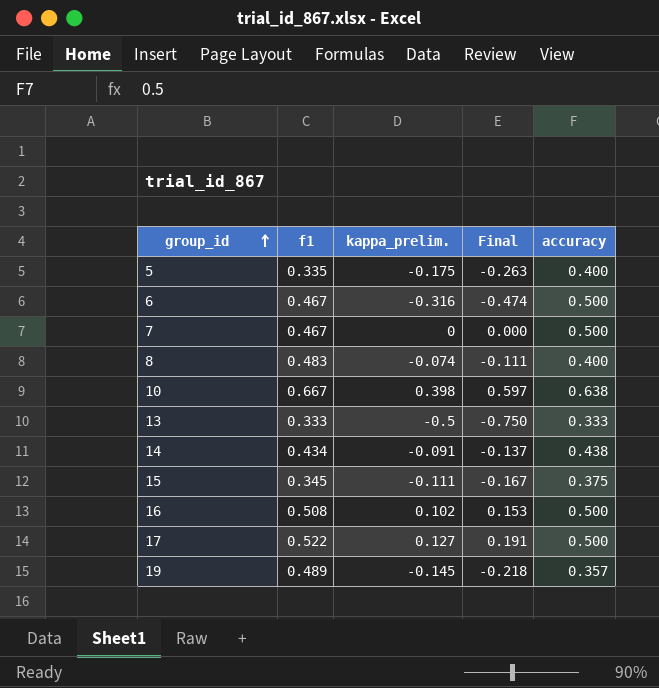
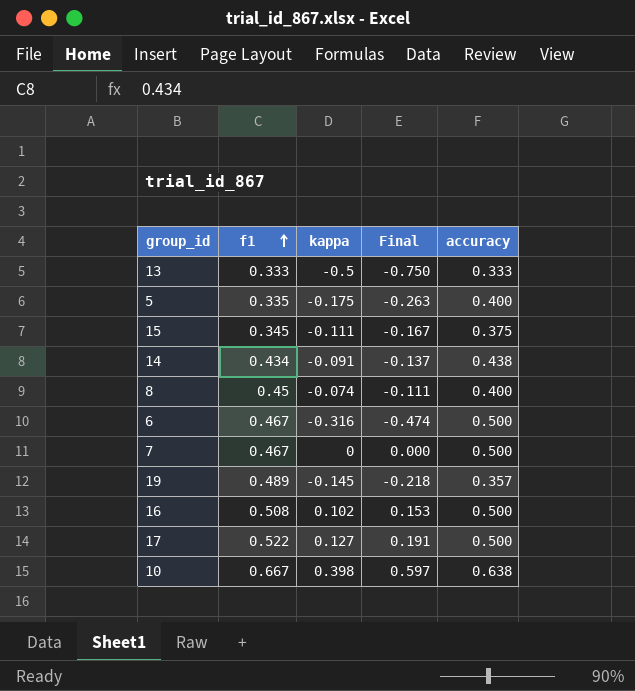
row order: group_id ascending -> f1 ascending
column name: kappa_prelim. -> kappa
8 | f1: 0.483 -> 0.45

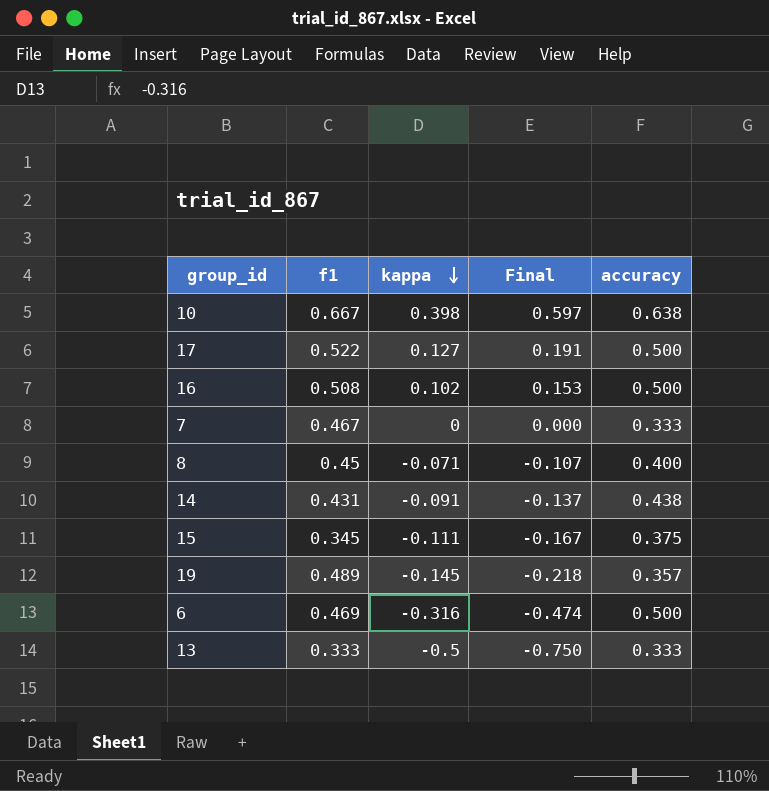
row order: f1 ascending -> kappa descending
row 5: 0.335 | -0.175 | -0.263 | 0.400 -> none
7 | accuracy: 0.500 -> 0.333
8 | kappa: -0.074 -> -0.071
8 | Final: -0.111 -> -0.107
14 | f1: 0.434 -> 0.431
6 | f1: 0.467 -> 0.469

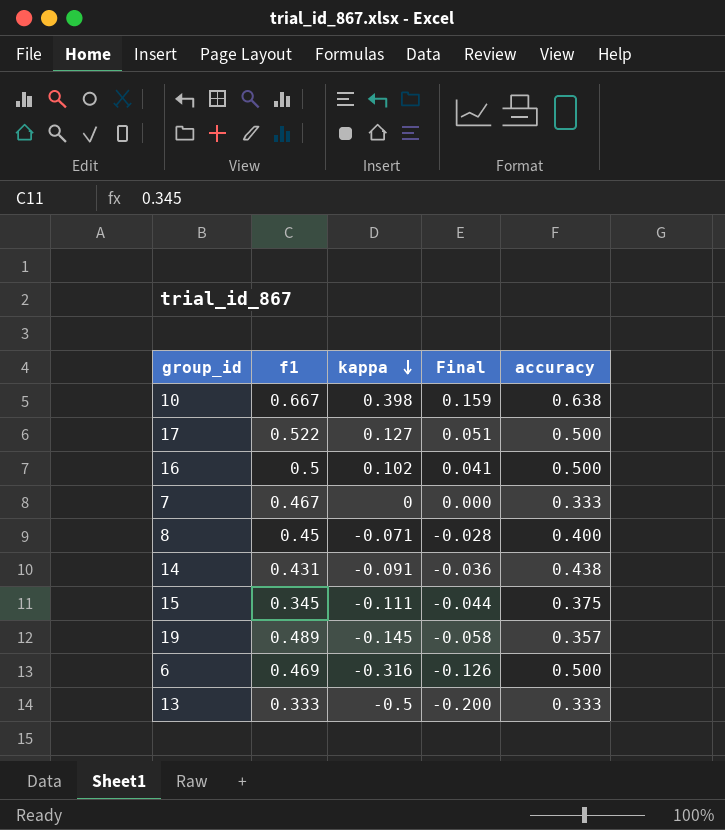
column Final | formula: [kappa] * 1.5 -> [kappa] * 0.4
16 | f1: 0.508 -> 0.5

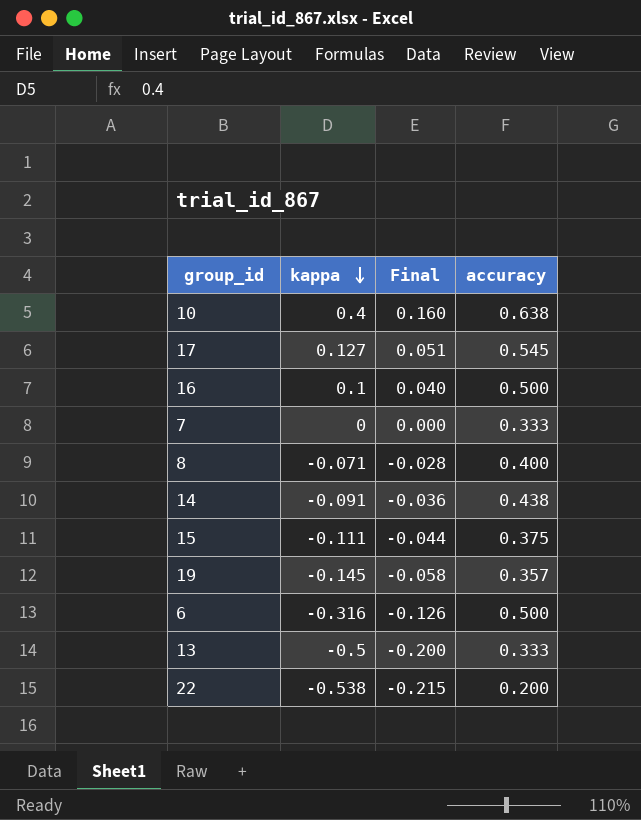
column f1 | position: 2 -> none
10 | kappa: 0.398 -> 0.4
10 | Final: 0.159 -> 0.160
17 | accuracy: 0.500 -> 0.545
16 | kappa: 0.102 -> 0.1
16 | Final: 0.041 -> 0.040
row 22: none -> -0.538 | -0.215 | 0.200

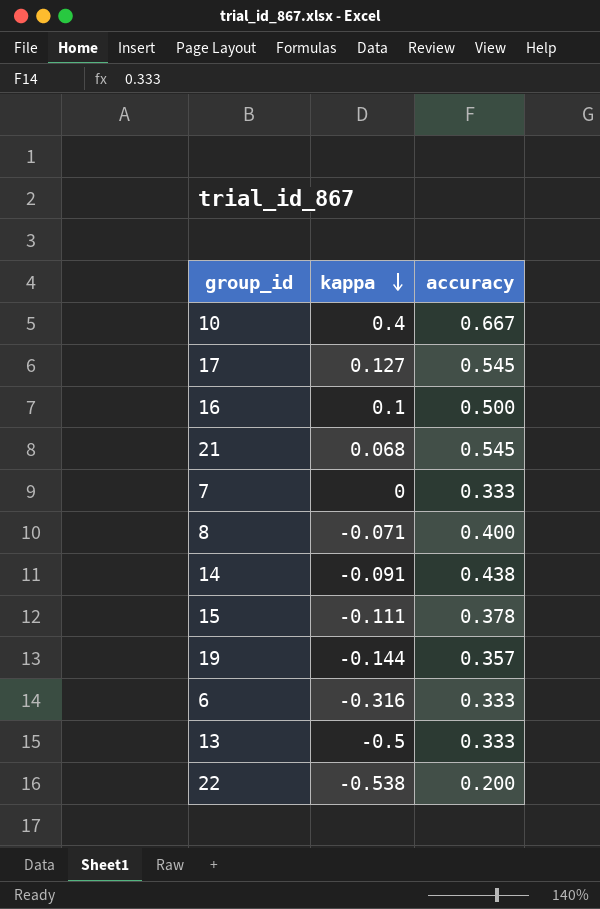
column Final | formula: [kappa] * 0.4 -> none
10 | accuracy: 0.638 -> 0.667
row 21: none -> 0.068 | 0.545
15 | accuracy: 0.375 -> 0.378
19 | kappa: -0.145 -> -0.144
6 | accuracy: 0.500 -> 0.333

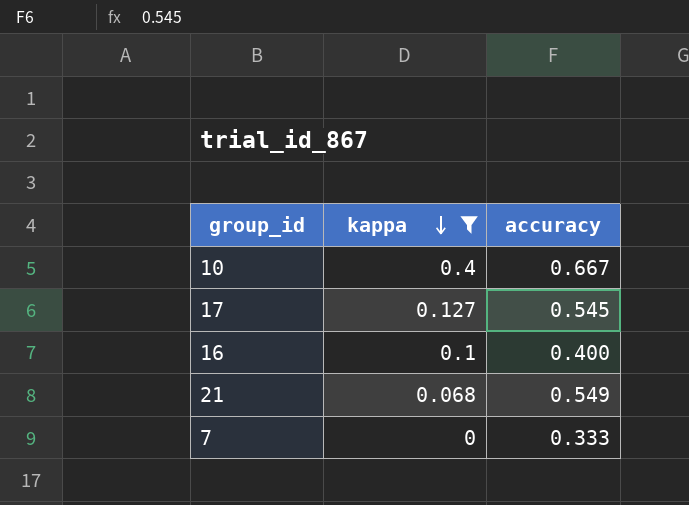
filter: none -> kappa >= 0
16 | accuracy: 0.500 -> 0.400
21 | accuracy: 0.545 -> 0.549

